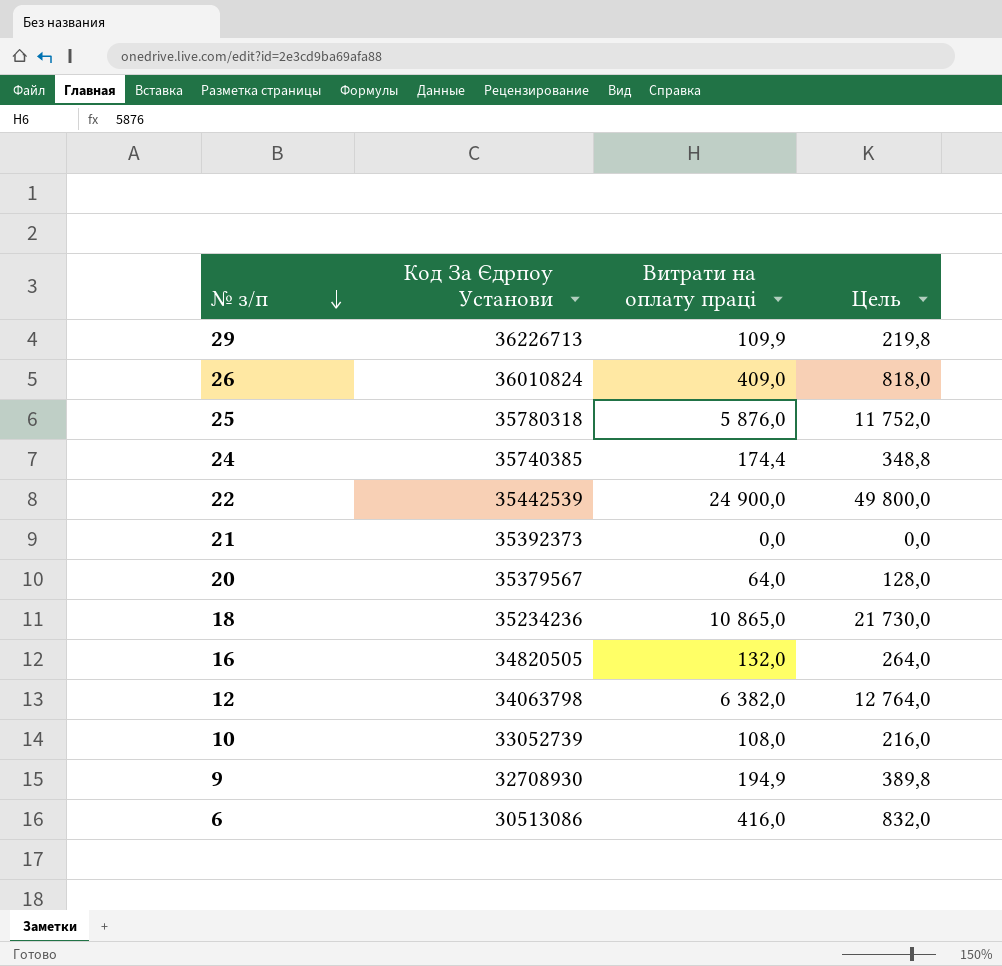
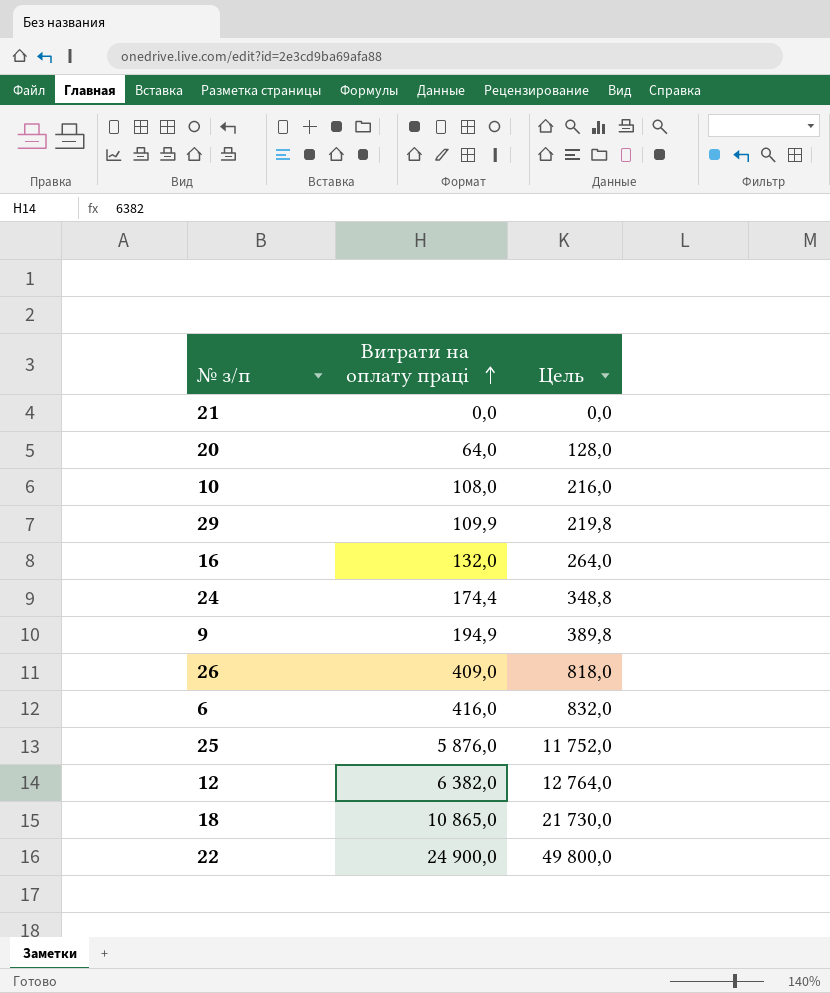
row order: № з/п descending -> Витрати на оплату праці ascending
column Код За Єдрпоу Установи | position: 2 -> none

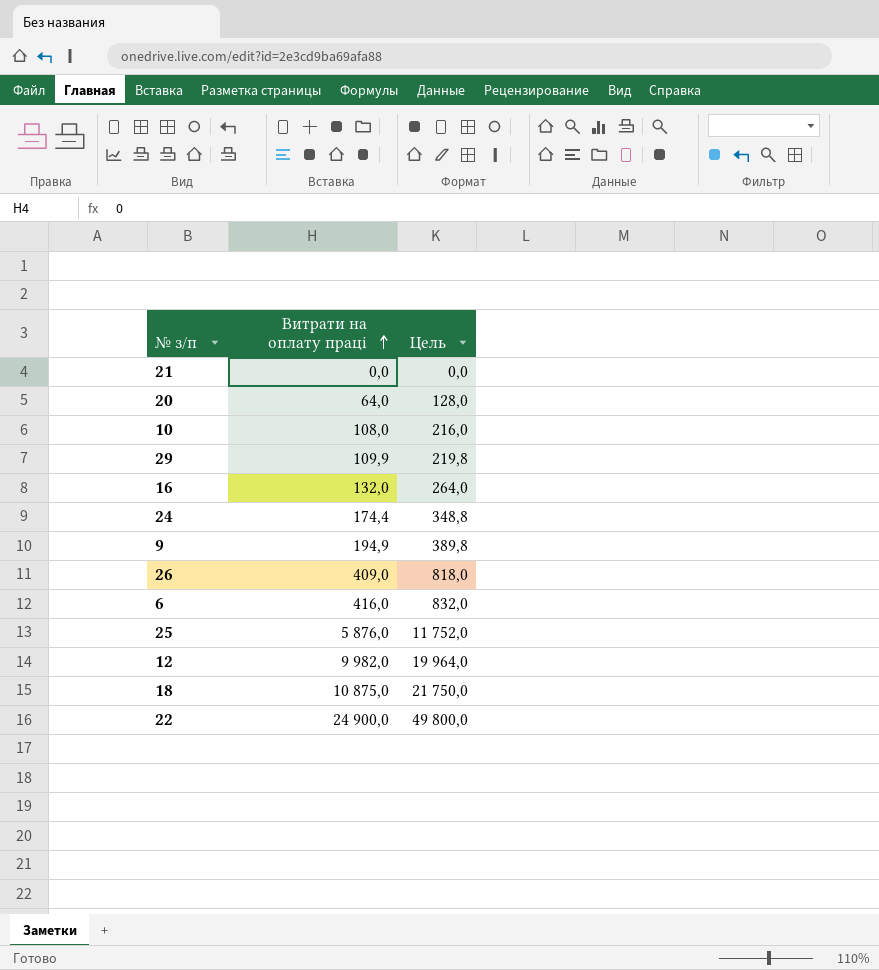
12 | Витрати на оплату праці: 6 382,0 -> 9 982,0
12 | Цель: 12 764,0 -> 19 964,0
18 | Витрати на оплату праці: 10 865,0 -> 10 875,0
18 | Цель: 21 730,0 -> 21 750,0

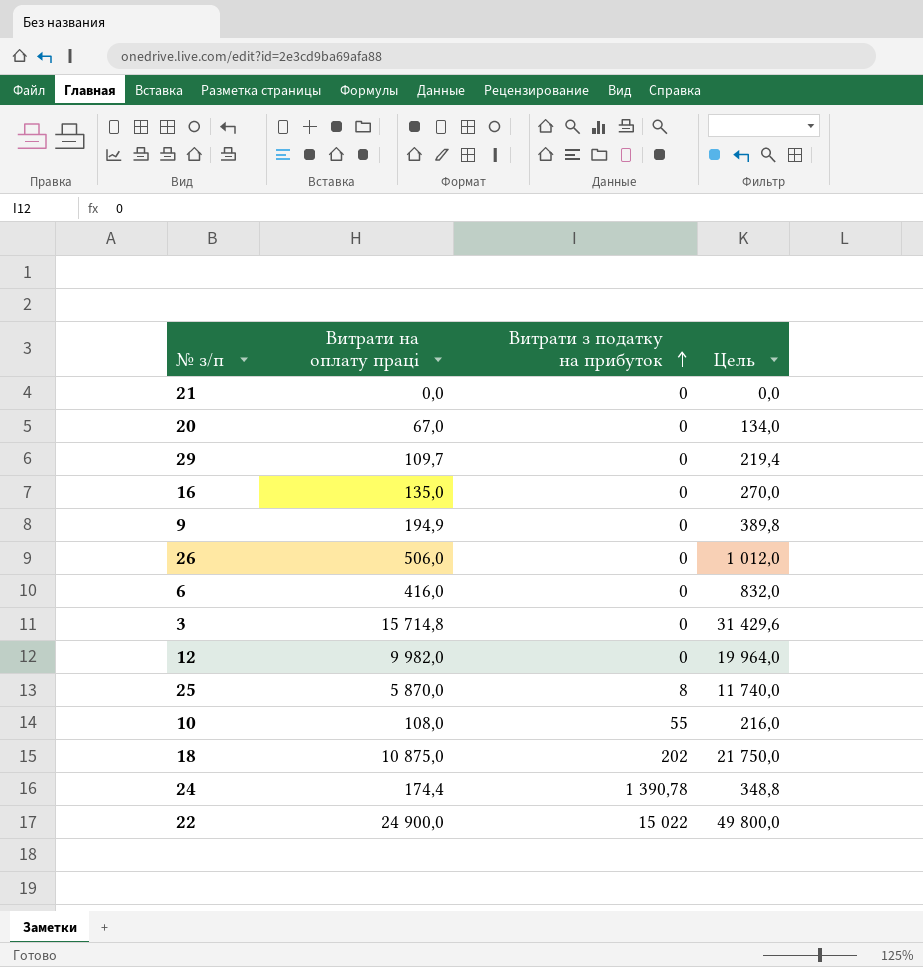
row order: Витрати на оплату праці ascending -> Витрати з податку на прибуток ascending
column Витрати з податку на прибуток | position: none -> 3
20 | Витрати на оплату праці: 64,0 -> 67,0
20 | Цель: 128,0 -> 134,0
29 | Витрати на оплату праці: 109,9 -> 109,7
29 | Цель: 219,8 -> 219,4
16 | Витрати на оплату праці: 132,0 -> 135,0
16 | Цель: 264,0 -> 270,0
26 | Витрати на оплату праці: 409,0 -> 506,0
26 | Цель: 818,0 -> 1 012,0
row 3: none -> 15 714,8 | 0 | 31 429,6
25 | Витрати на оплату праці: 5 876,0 -> 5 870,0
25 | Цель: 11 752,0 -> 11 740,0

